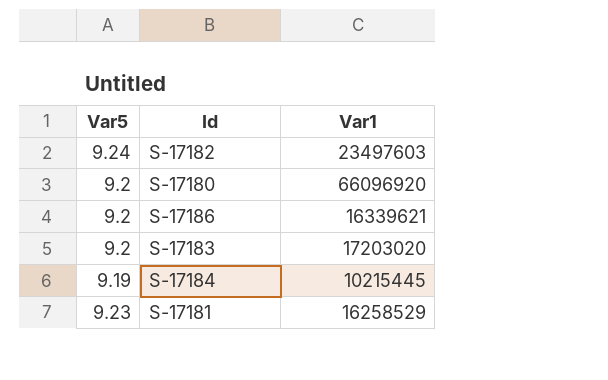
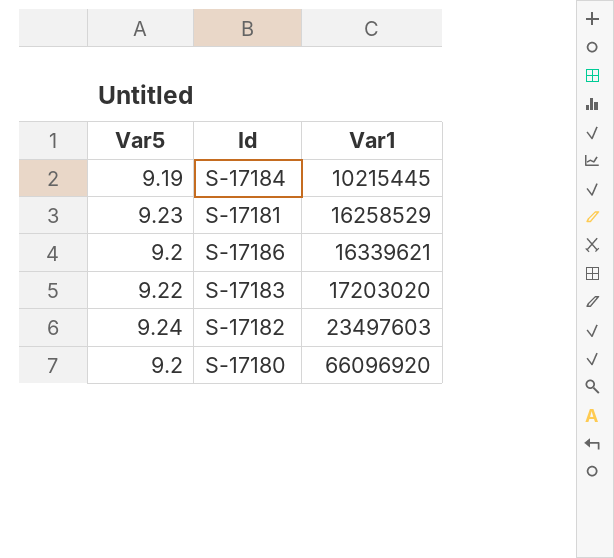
row order: none -> Var1 ascending
S-17183 | Var5: 9.2 -> 9.22

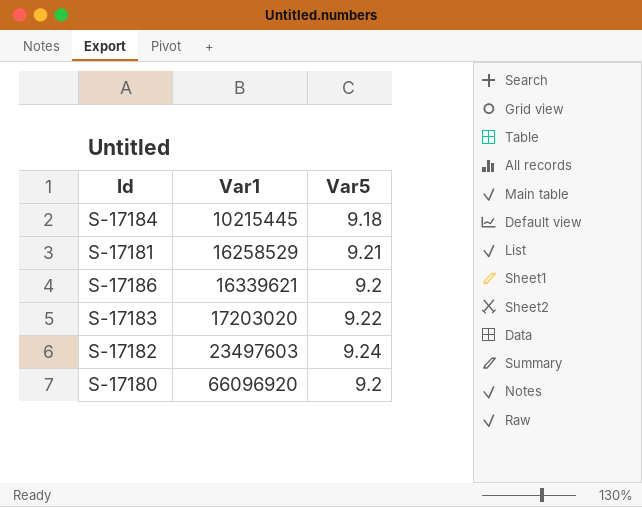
column Var5 | position: 1 -> 3
S-17184 | Var5: 9.19 -> 9.18
S-17181 | Var5: 9.23 -> 9.21

